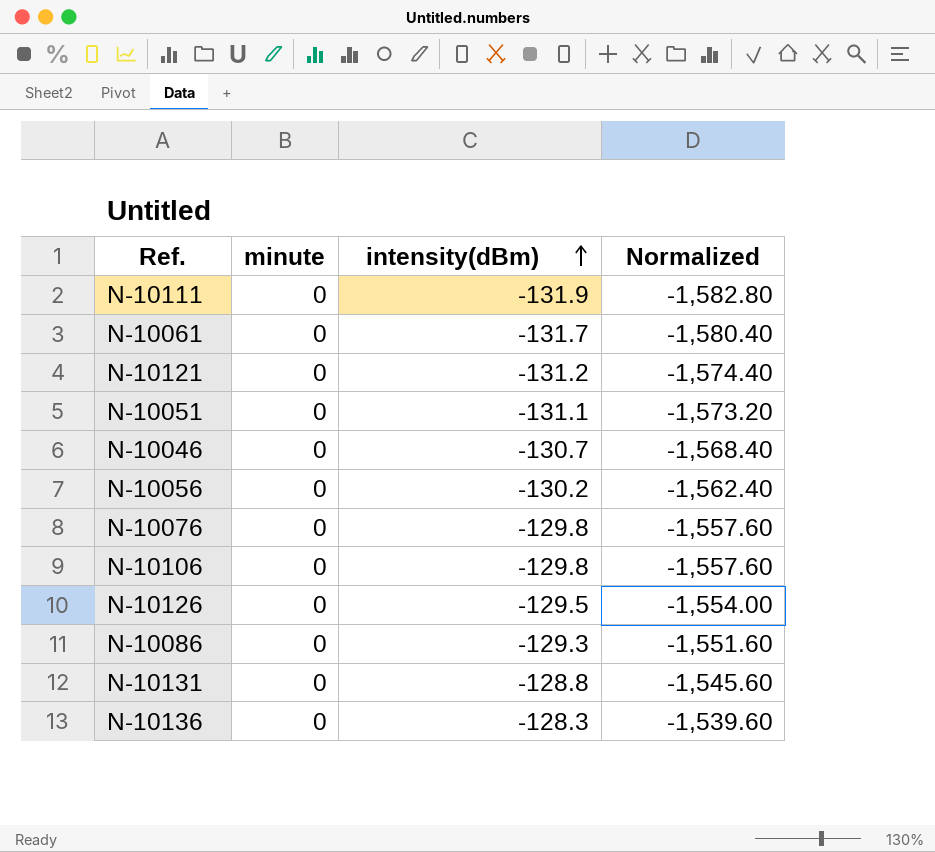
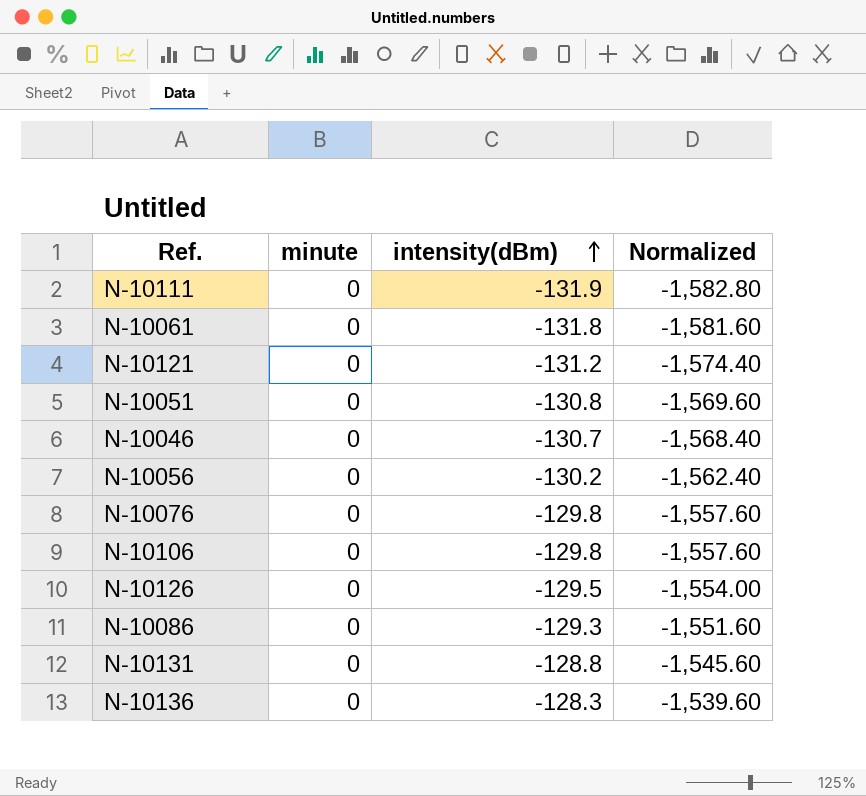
N-10061 | intensity(dBm): -131.7 -> -131.8
N-10061 | Normalized: -1,580.40 -> -1,581.60
N-10051 | intensity(dBm): -131.1 -> -130.8
N-10051 | Normalized: -1,573.20 -> -1,569.60

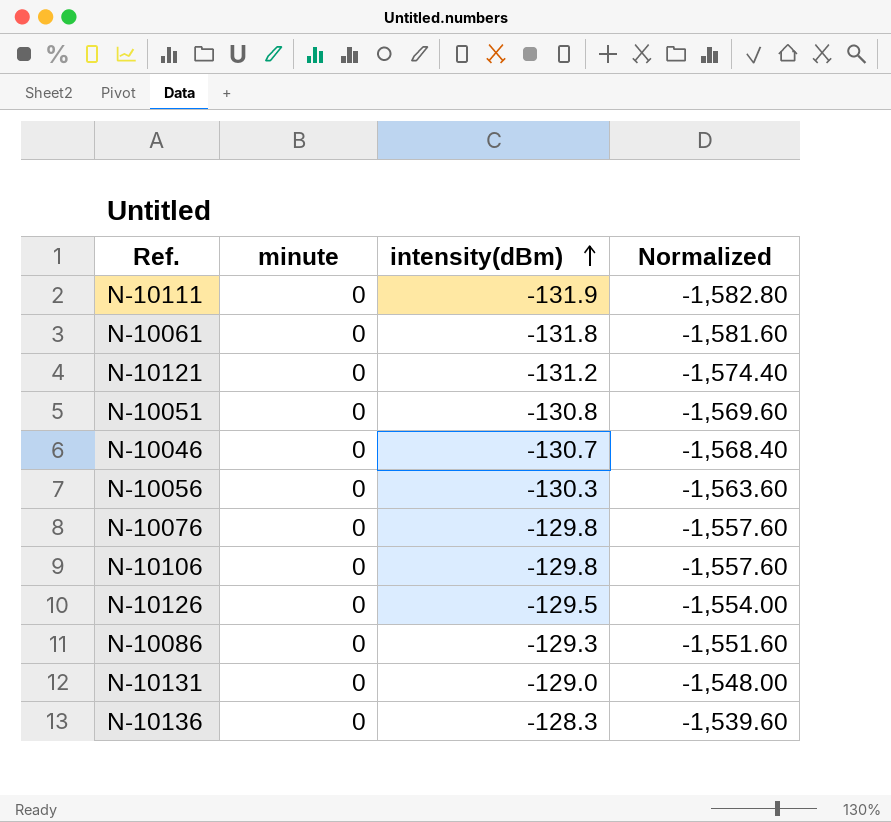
N-10056 | intensity(dBm): -130.2 -> -130.3
N-10056 | Normalized: -1,562.40 -> -1,563.60
N-10131 | intensity(dBm): -128.8 -> -129.0
N-10131 | Normalized: -1,545.60 -> -1,548.00

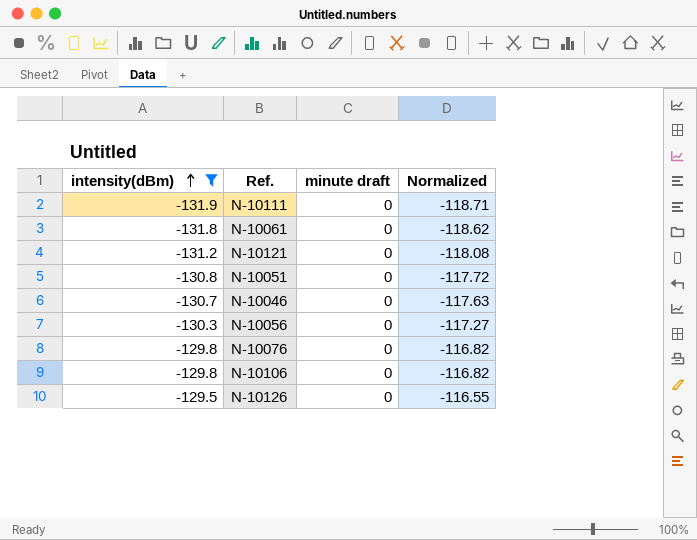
filter: none -> intensity(dBm) <= -129.5
column intensity(dBm) | position: 3 -> 1
column name: minute -> minute draft
column Normalized | formula: [intensity(dBm)] * 12 -> [intensity(dBm)] * 0.9

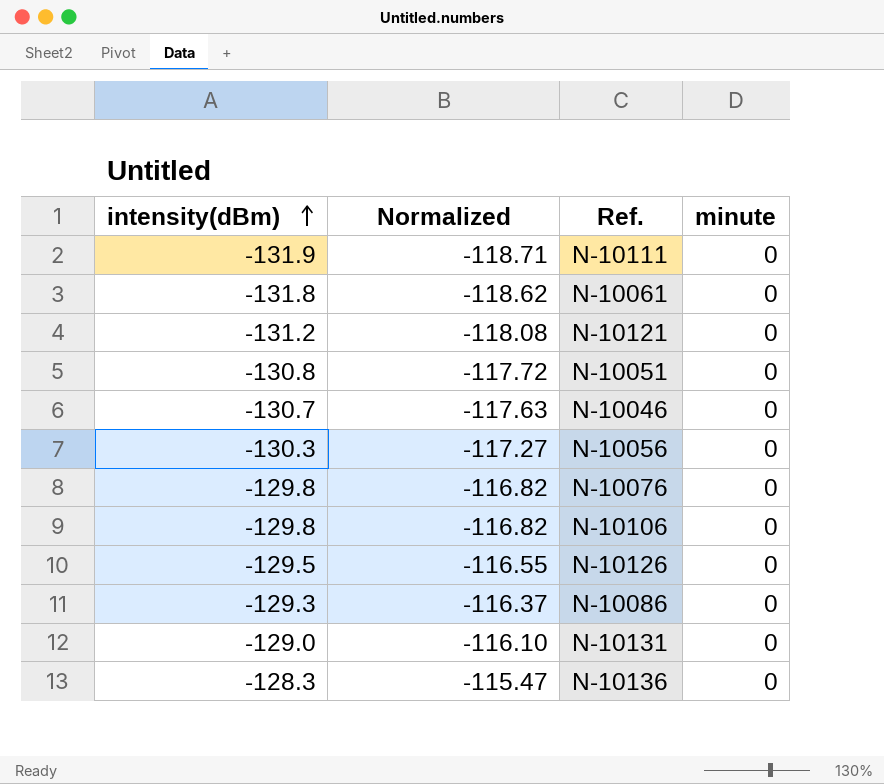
filter: intensity(dBm) <= -129.5 -> none
column Normalized | position: 4 -> 2
column name: minute draft -> minute

